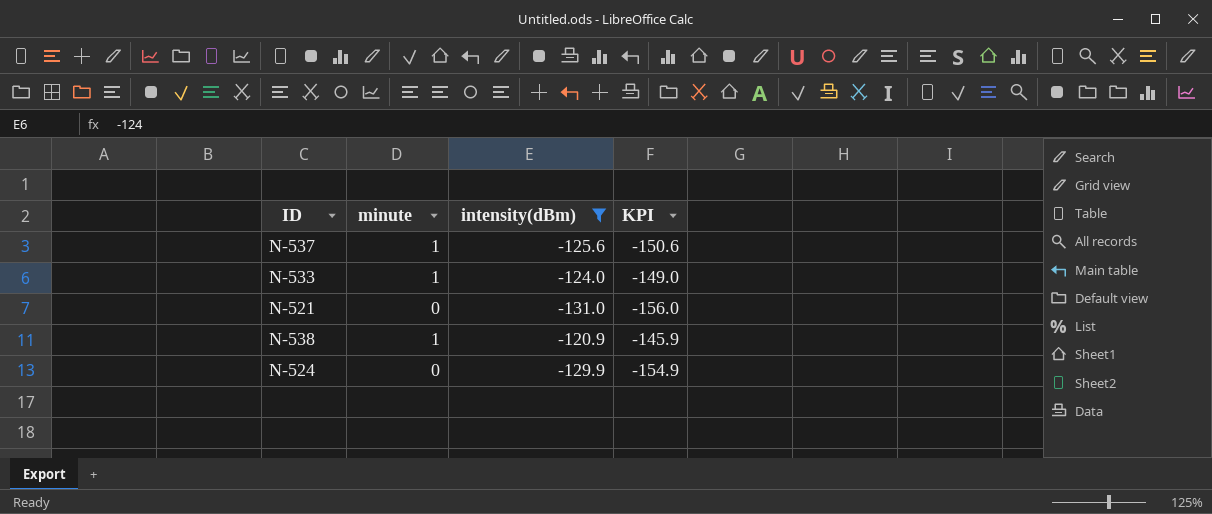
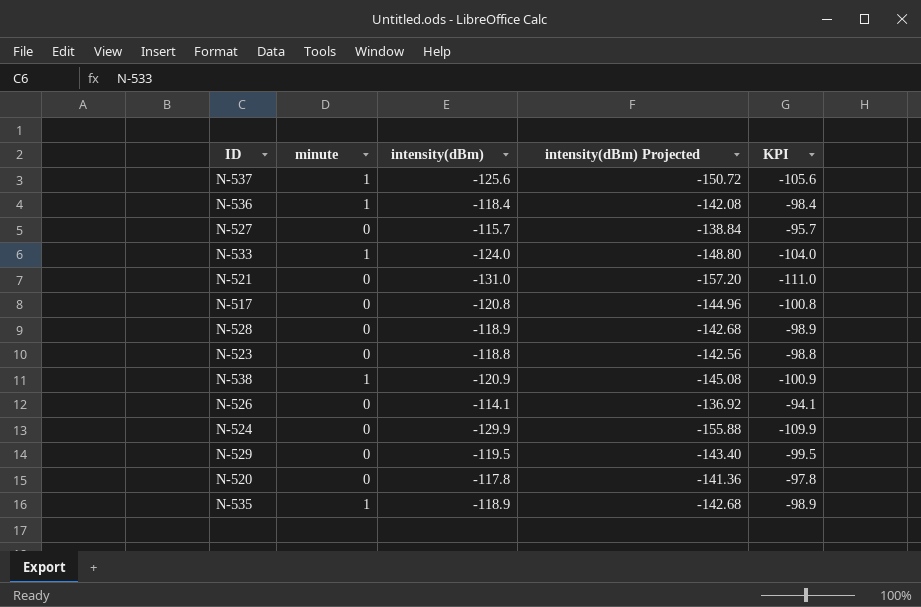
filter: intensity(dBm) <= -120.9 -> none
column intensity(dBm) Projected | formula: none -> [intensity(dBm)] * 1.2
column KPI | formula: [intensity(dBm)] - 25 -> [intensity(dBm)] + 20

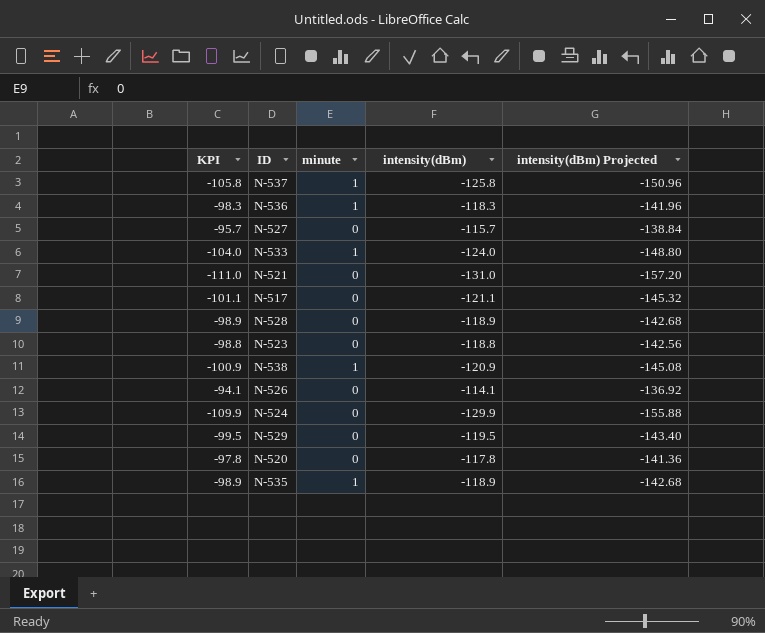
column KPI | position: 5 -> 1
N-537 | KPI: -105.6 -> -105.8
N-537 | intensity(dBm): -125.6 -> -125.8
N-537 | intensity(dBm) Projected: -150.72 -> -150.96
N-536 | KPI: -98.4 -> -98.3
N-536 | intensity(dBm): -118.4 -> -118.3
N-536 | intensity(dBm) Projected: -142.08 -> -141.96
N-517 | KPI: -100.8 -> -101.1
N-517 | intensity(dBm): -120.8 -> -121.1
N-517 | intensity(dBm) Projected: -144.96 -> -145.32

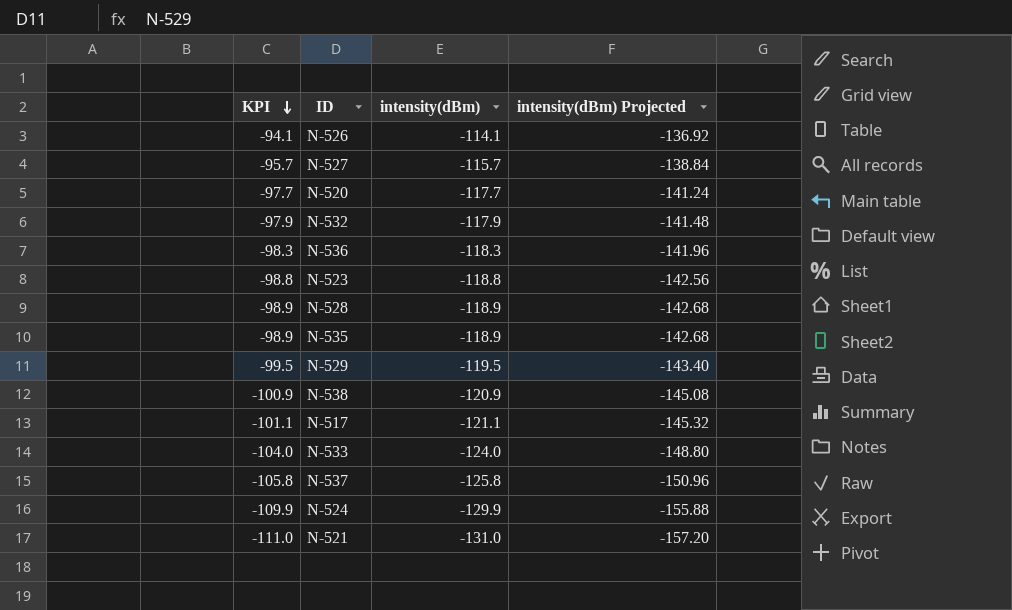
row order: none -> KPI descending
column minute | position: 3 -> none
N-520 | KPI: -97.8 -> -97.7
N-520 | intensity(dBm): -117.8 -> -117.7
N-520 | intensity(dBm) Projected: -141.36 -> -141.24
row N-532: none -> -97.9 | -117.9 | -141.48

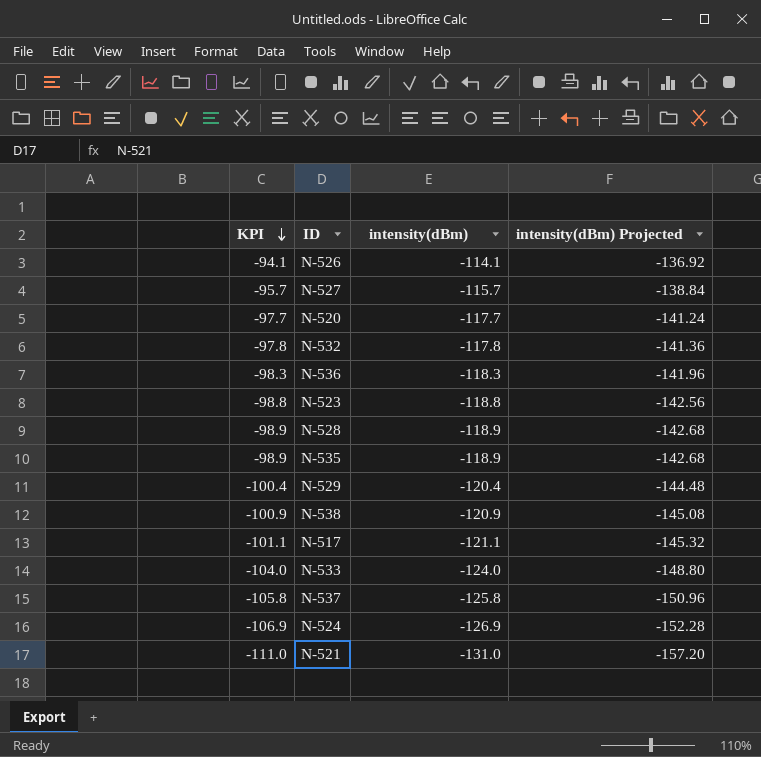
N-532 | KPI: -97.9 -> -97.8
N-532 | intensity(dBm): -117.9 -> -117.8
N-532 | intensity(dBm) Projected: -141.48 -> -141.36
N-529 | KPI: -99.5 -> -100.4
N-529 | intensity(dBm): -119.5 -> -120.4
N-529 | intensity(dBm) Projected: -143.40 -> -144.48
N-524 | KPI: -109.9 -> -106.9
N-524 | intensity(dBm): -129.9 -> -126.9
N-524 | intensity(dBm) Projected: -155.88 -> -152.28

